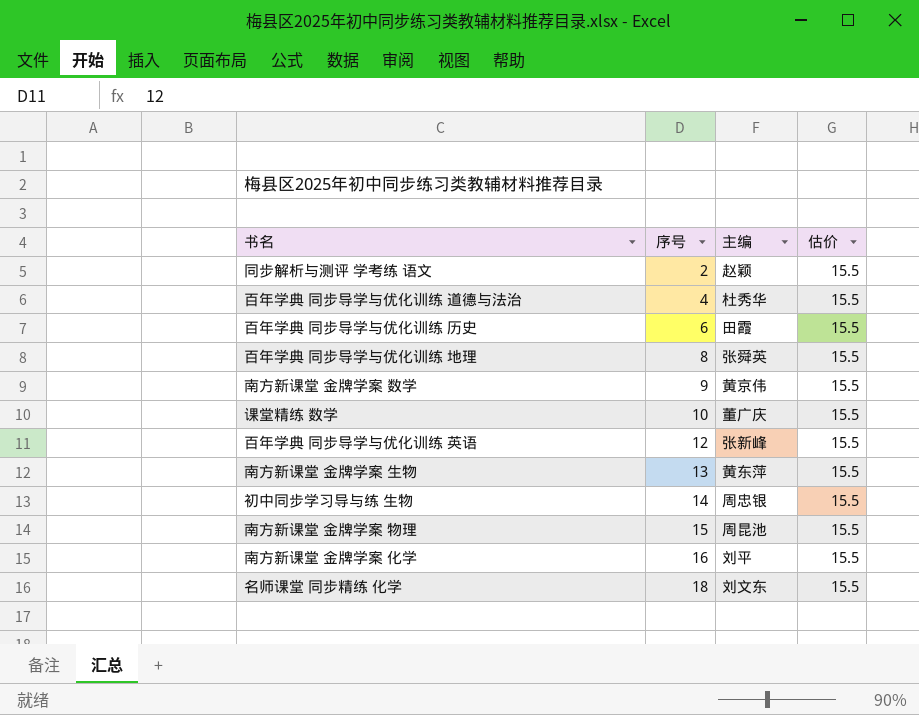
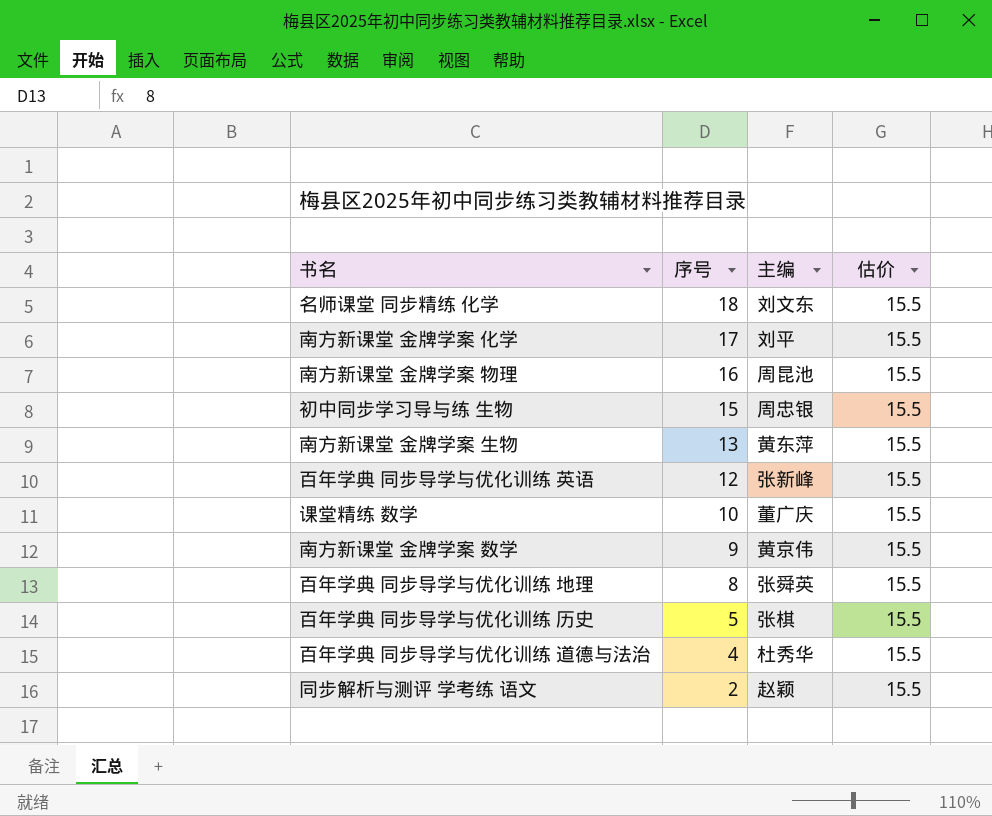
row order: 序号 ascending -> 序号 descending
南方新课堂 金牌学案 化学 | 序号: 16 -> 17
南方新课堂 金牌学案 物理 | 序号: 15 -> 16
初中同步学习导与练 生物 | 序号: 14 -> 15
百年学典 同步导学与优化训练 历史 | 序号: 6 -> 5
百年学典 同步导学与优化训练 历史 | 主编: 田霞 -> 张棋

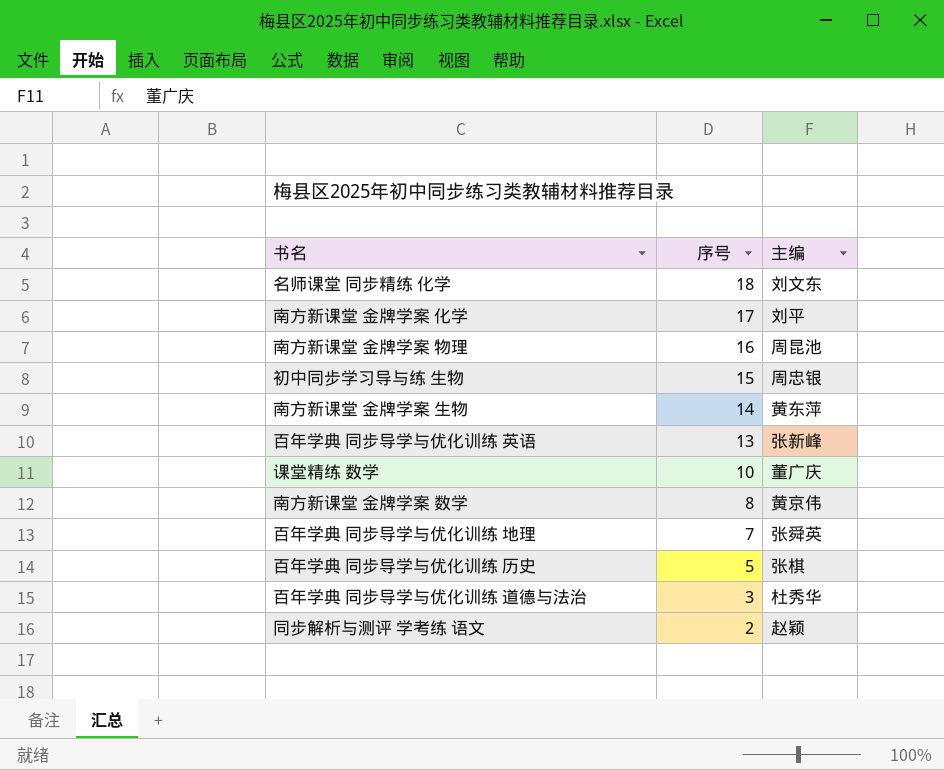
column 估价 | position: 4 -> none
南方新课堂 金牌学案 生物 | 序号: 13 -> 14
百年学典 同步导学与优化训练 英语 | 序号: 12 -> 13
南方新课堂 金牌学案 数学 | 序号: 9 -> 8
百年学典 同步导学与优化训练 地理 | 序号: 8 -> 7
百年学典 同步导学与优化训练 道德与法治 | 序号: 4 -> 3

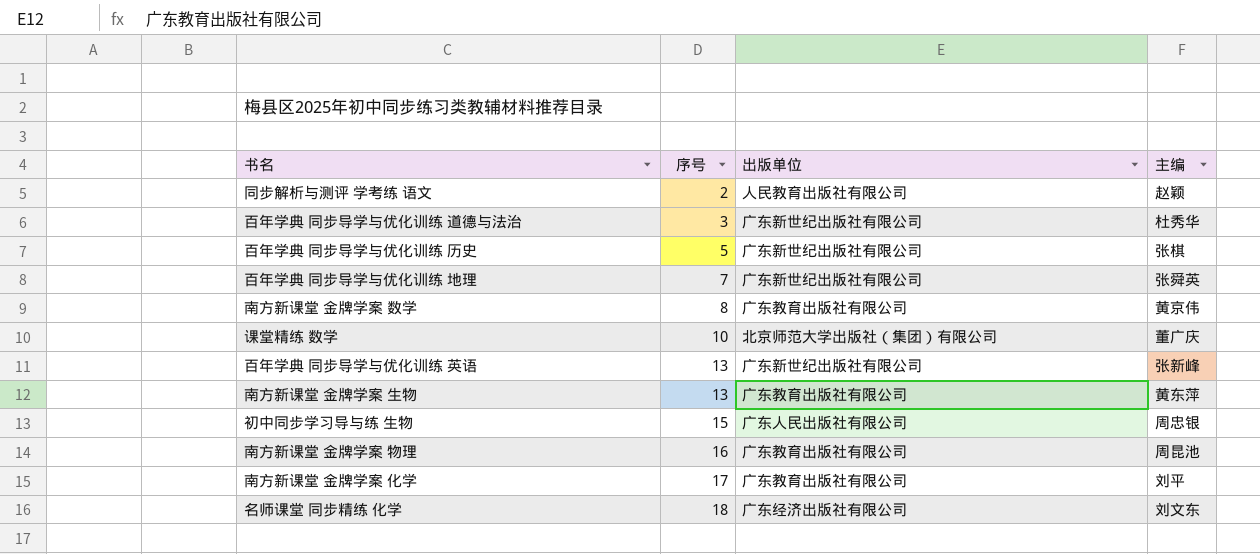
row order: 序号 descending -> 序号 ascending
column 出版单位 | position: none -> 3
南方新课堂 金牌学案 生物 | 序号: 14 -> 13

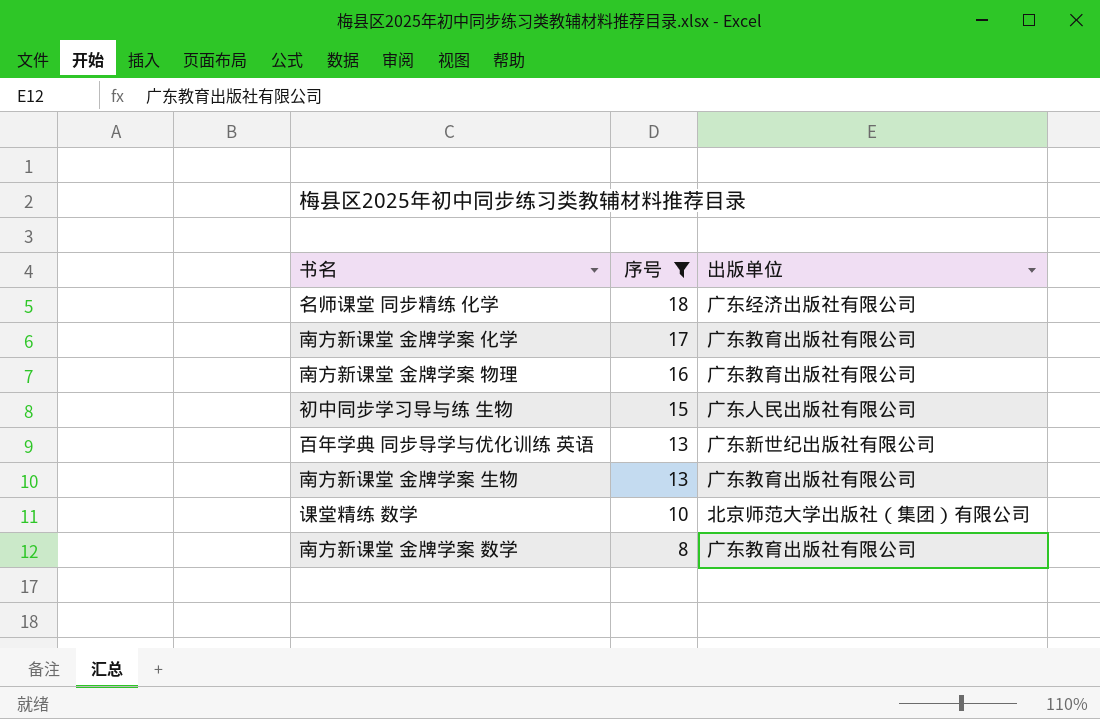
filter: none -> 序号 >= 8
row order: 序号 ascending -> 序号 descending
column 主编 | position: 4 -> none

